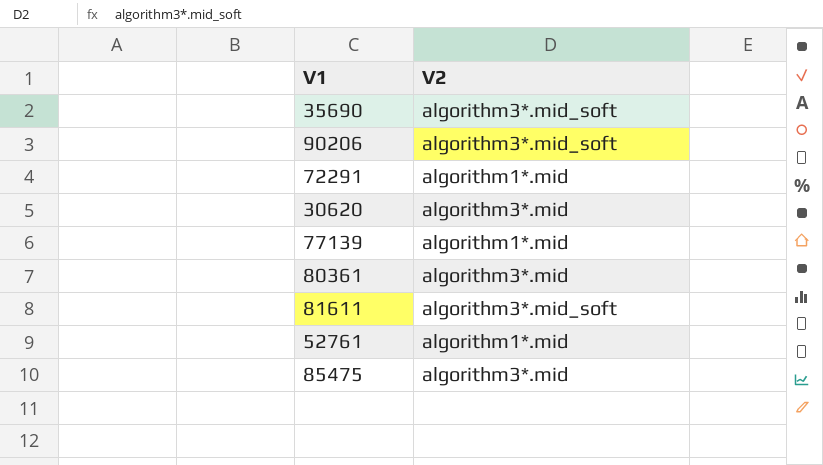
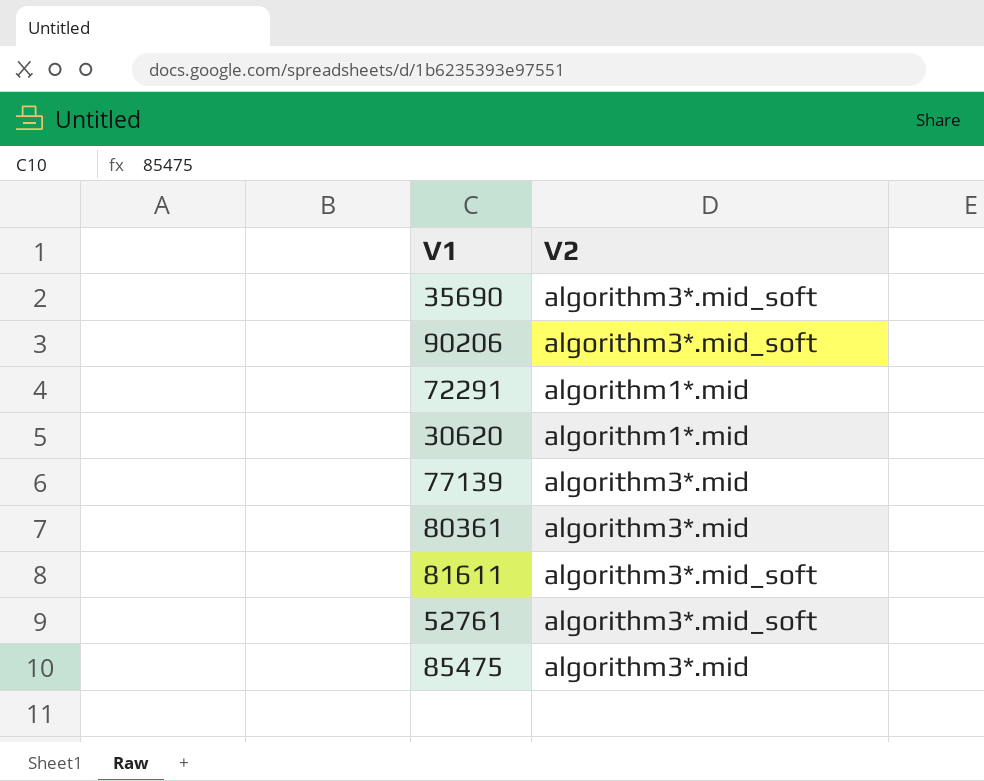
30620 | V2: algorithm3*.mid -> algorithm1*.mid
77139 | V2: algorithm1*.mid -> algorithm3*.mid
52761 | V2: algorithm1*.mid -> algorithm3*.mid_soft

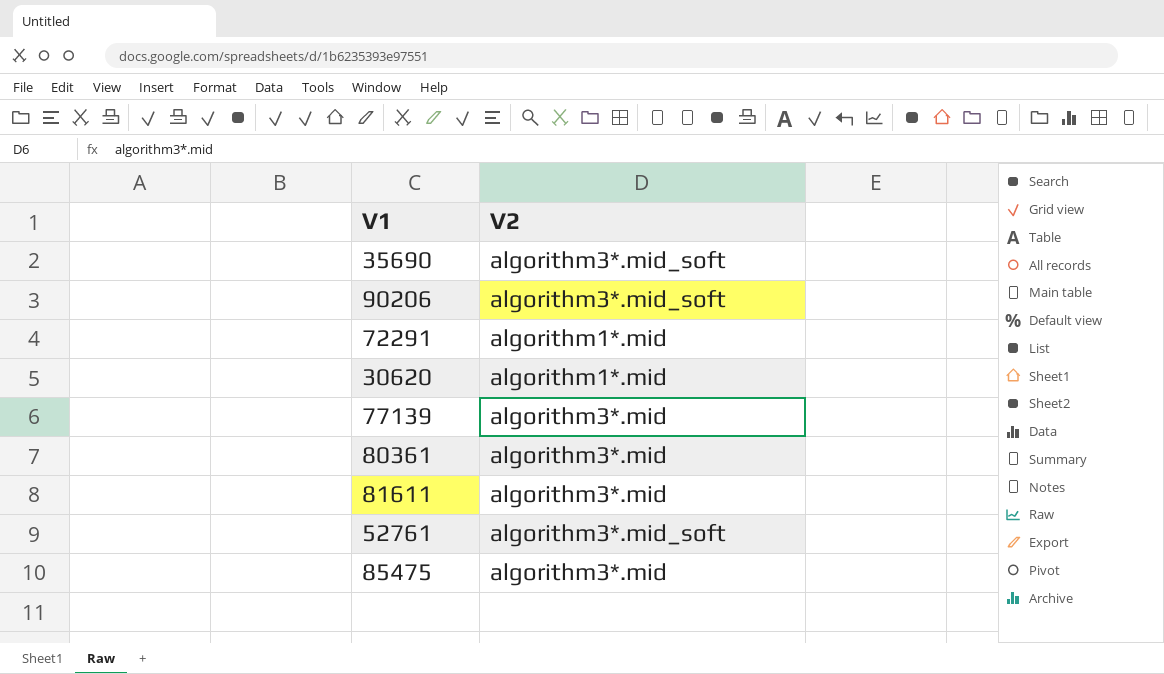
81611 | V2: algorithm3*.mid_soft -> algorithm3*.mid

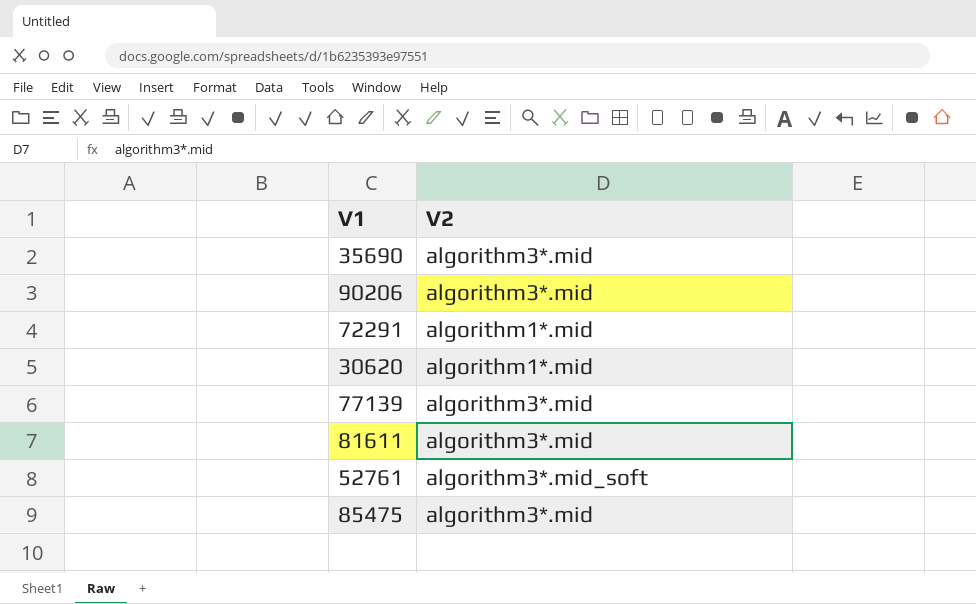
row 80361: algorithm3*.mid -> none
35690 | V2: algorithm3*.mid_soft -> algorithm3*.mid
90206 | V2: algorithm3*.mid_soft -> algorithm3*.mid

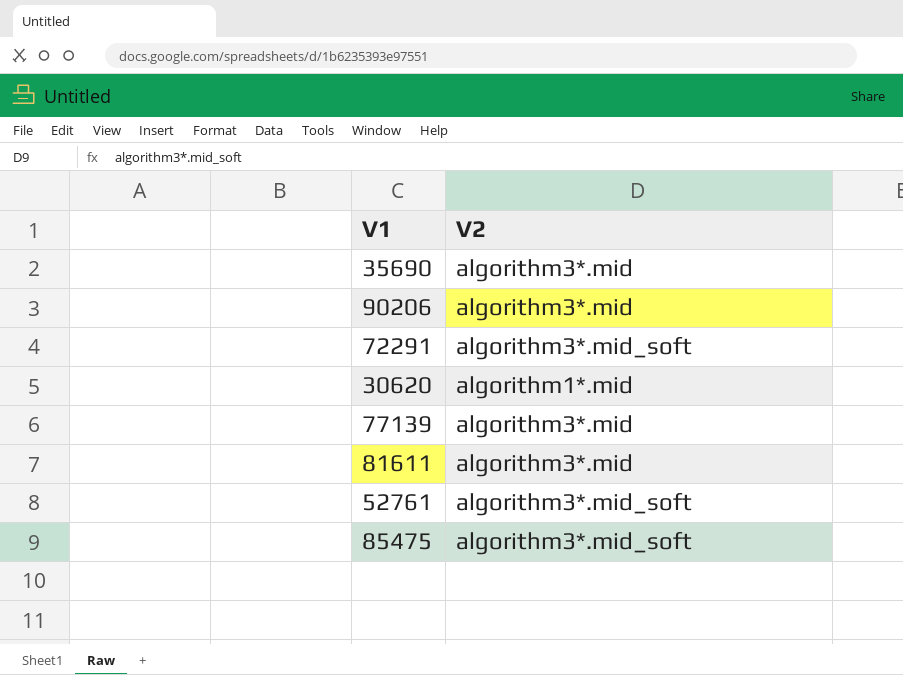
72291 | V2: algorithm1*.mid -> algorithm3*.mid_soft
85475 | V2: algorithm3*.mid -> algorithm3*.mid_soft

